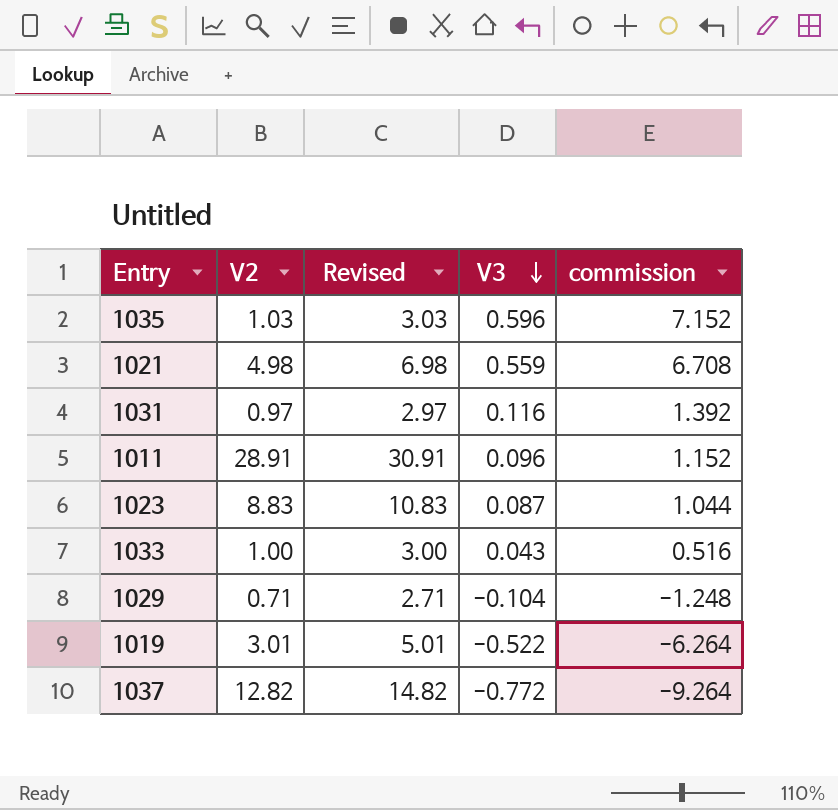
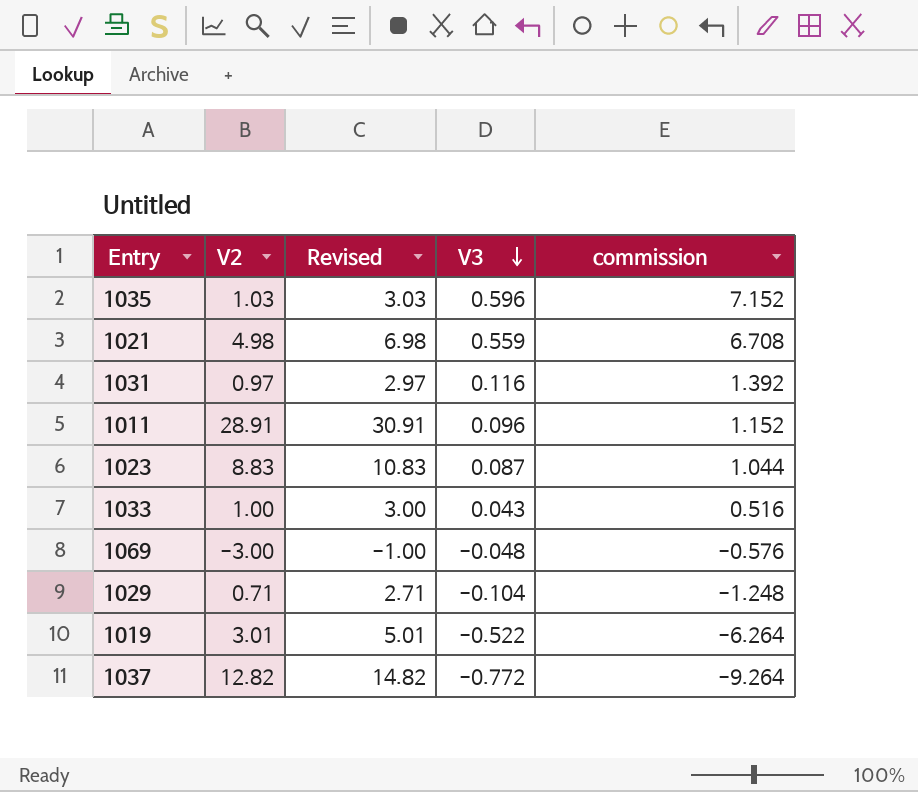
row 1069: none -> -3.00 | -1.00 | -0.048 | -0.576

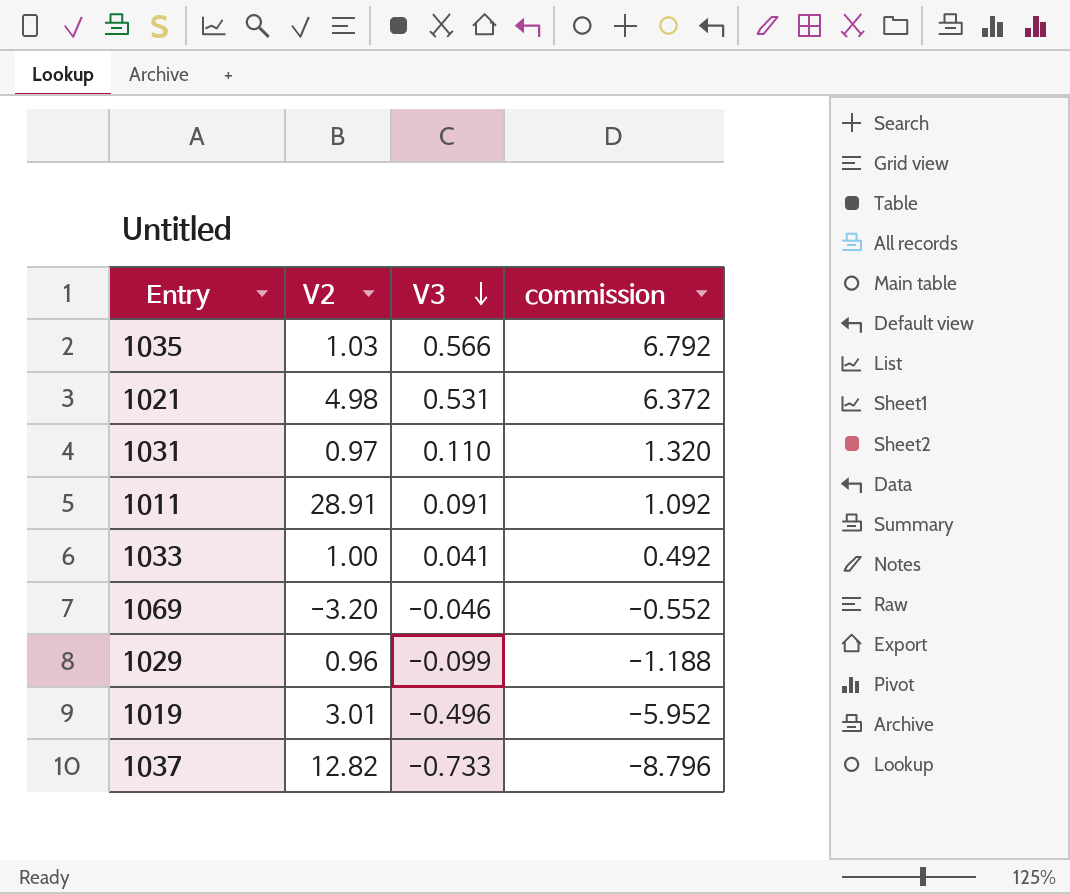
column Revised | formula: [V2] + 2 -> none
row 1023: 8.83 | 10.83 | 0.087 | 1.044 -> none
1035 | V3: 0.596 -> 0.566
1035 | commission: 7.152 -> 6.792
1021 | V3: 0.559 -> 0.531
1021 | commission: 6.708 -> 6.372
1031 | V3: 0.116 -> 0.110
1031 | commission: 1.392 -> 1.320
1011 | V3: 0.096 -> 0.091
1011 | commission: 1.152 -> 1.092
1033 | V3: 0.043 -> 0.041
1033 | commission: 0.516 -> 0.492
1069 | V2: -3.00 -> -3.20
1069 | V3: -0.048 -> -0.046
1069 | commission: -0.576 -> -0.552
1029 | V2: 0.71 -> 0.96
1029 | V3: -0.104 -> -0.099
1029 | commission: -1.248 -> -1.188
1019 | V3: -0.522 -> -0.496
1019 | commission: -6.264 -> -5.952
1037 | V3: -0.772 -> -0.733
1037 | commission: -9.264 -> -8.796

